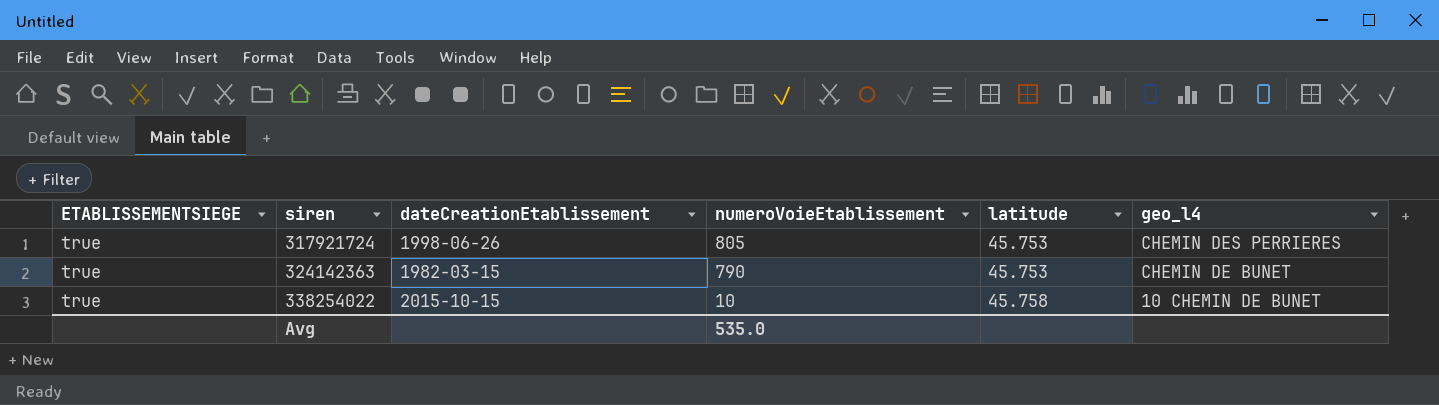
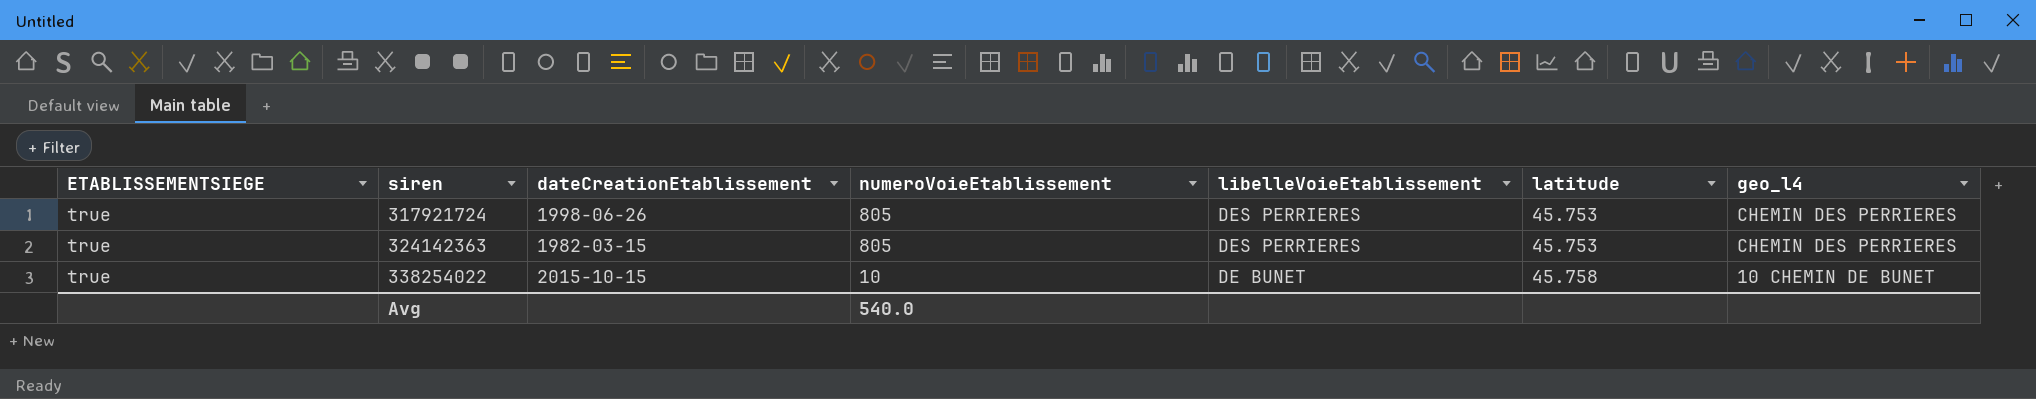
column libelleVoieEtablissement | position: none -> 5
324142363 | numeroVoieEtablissement: 790 -> 805
324142363 | geo_l4: CHEMIN DE BUNET -> CHEMIN DES PERRIERES
Avg | numeroVoieEtablissement: 535.0 -> 540.0

